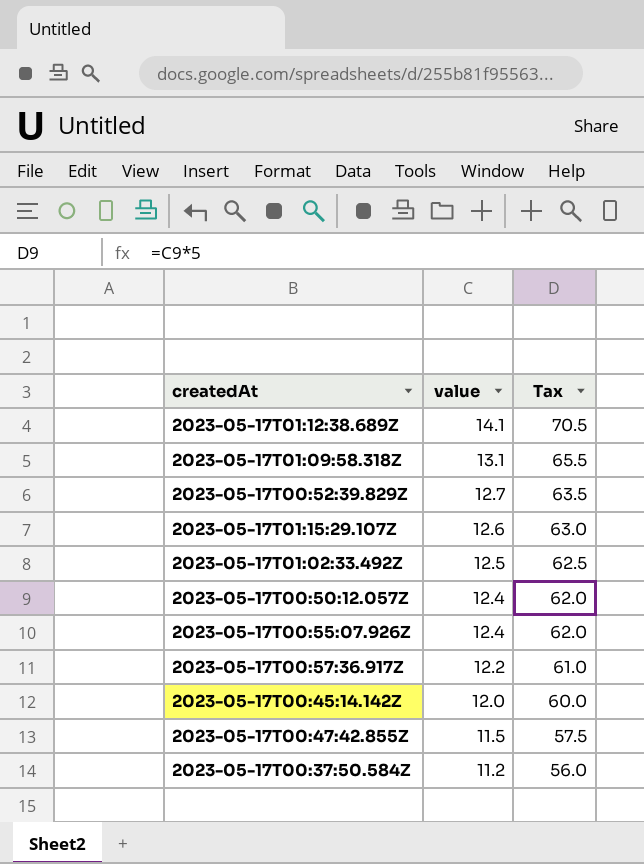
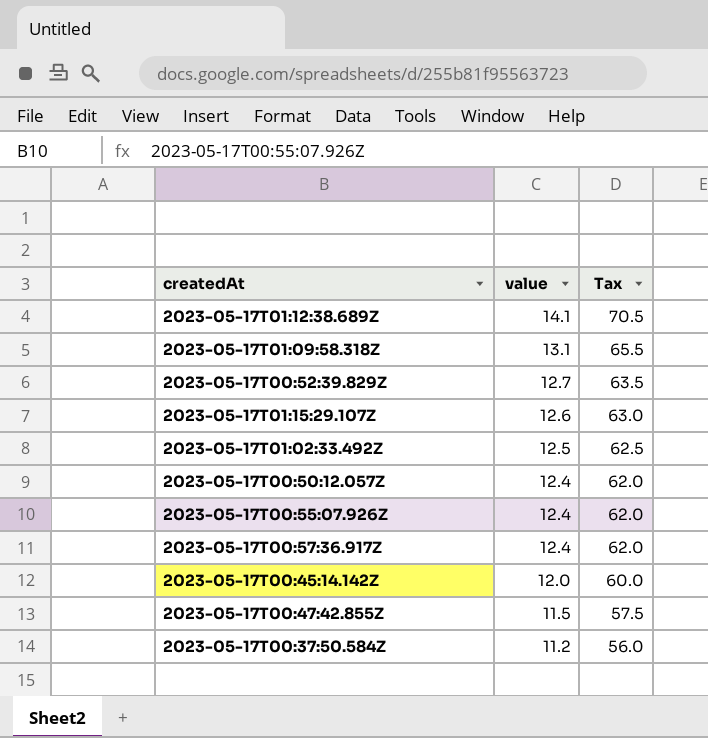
2023-05-17T00:57:36.917Z | value: 12.2 -> 12.4
2023-05-17T00:57:36.917Z | Tax: 61.0 -> 62.0

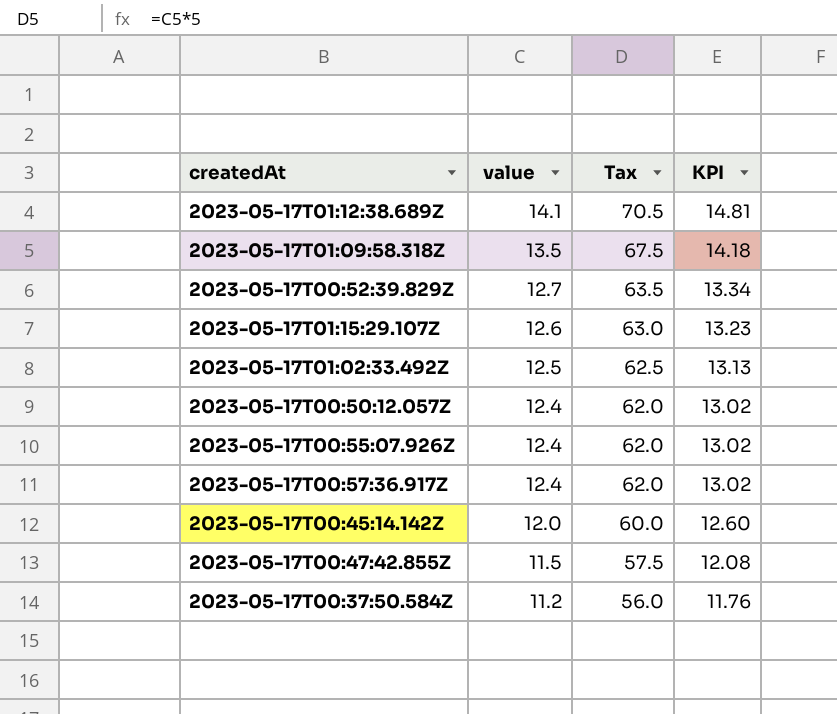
column KPI | formula: none -> [value] * 1.05
2023-05-17T01:09:58.318Z | value: 13.1 -> 13.5
2023-05-17T01:09:58.318Z | Tax: 65.5 -> 67.5

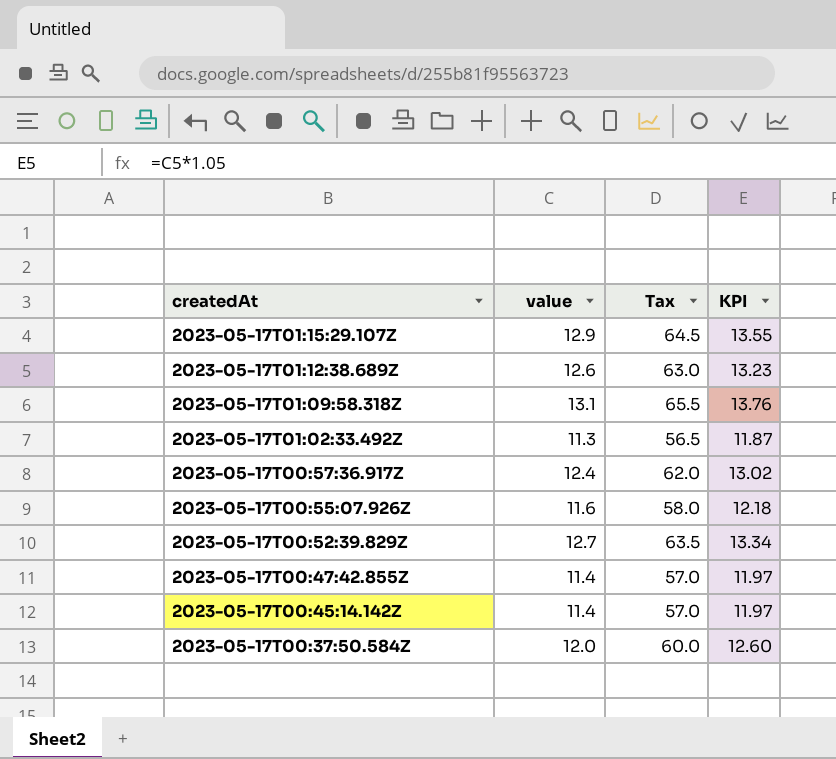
row order: value descending -> createdAt descending
row 2023-05-17T00:50:12.057Z: 12.4 | 62.0 | 13.02 -> none
2023-05-17T01:15:29.107Z | value: 12.6 -> 12.9
2023-05-17T01:15:29.107Z | Tax: 63.0 -> 64.5
2023-05-17T01:15:29.107Z | KPI: 13.23 -> 13.55
2023-05-17T01:12:38.689Z | value: 14.1 -> 12.6
2023-05-17T01:12:38.689Z | Tax: 70.5 -> 63.0
2023-05-17T01:12:38.689Z | KPI: 14.81 -> 13.23
2023-05-17T01:09:58.318Z | value: 13.5 -> 13.1
2023-05-17T01:09:58.318Z | Tax: 67.5 -> 65.5
2023-05-17T01:09:58.318Z | KPI: 14.18 -> 13.76
2023-05-17T01:02:33.492Z | value: 12.5 -> 11.3
2023-05-17T01:02:33.492Z | Tax: 62.5 -> 56.5
2023-05-17T01:02:33.492Z | KPI: 13.13 -> 11.87
2023-05-17T00:55:07.926Z | value: 12.4 -> 11.6
2023-05-17T00:55:07.926Z | Tax: 62.0 -> 58.0
2023-05-17T00:55:07.926Z | KPI: 13.02 -> 12.18
2023-05-17T00:47:42.855Z | value: 11.5 -> 11.4
2023-05-17T00:47:42.855Z | Tax: 57.5 -> 57.0
2023-05-17T00:47:42.855Z | KPI: 12.08 -> 11.97
2023-05-17T00:45:14.142Z | value: 12.0 -> 11.4
2023-05-17T00:45:14.142Z | Tax: 60.0 -> 57.0
2023-05-17T00:45:14.142Z | KPI: 12.60 -> 11.97
2023-05-17T00:37:50.584Z | value: 11.2 -> 12.0
2023-05-17T00:37:50.584Z | Tax: 56.0 -> 60.0
2023-05-17T00:37:50.584Z | KPI: 11.76 -> 12.60

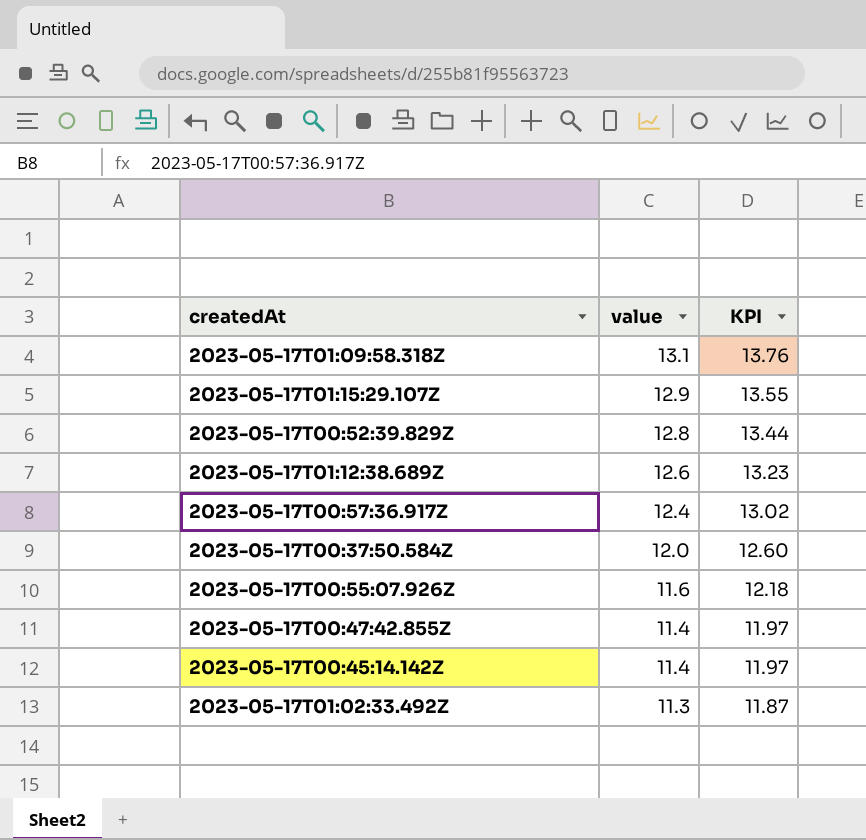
row order: createdAt descending -> value descending
column Tax | formula: [value] * 5 -> none
2023-05-17T00:52:39.829Z | value: 12.7 -> 12.8
2023-05-17T00:52:39.829Z | KPI: 13.34 -> 13.44

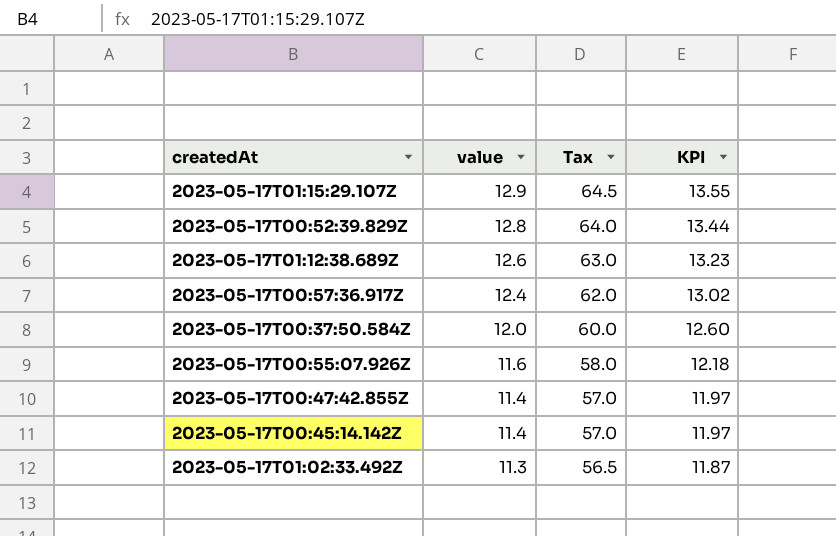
column Tax | formula: none -> [value] * 5
row 2023-05-17T01:09:58.318Z: 13.1 | 13.76 -> none

